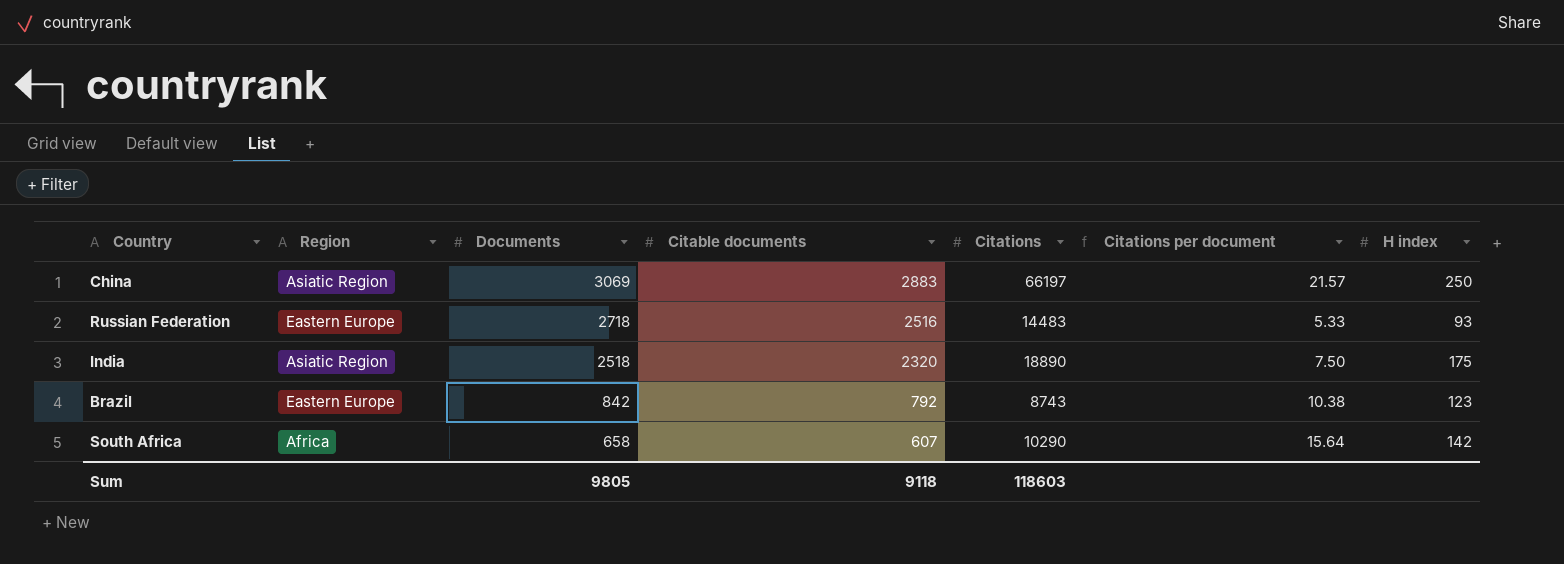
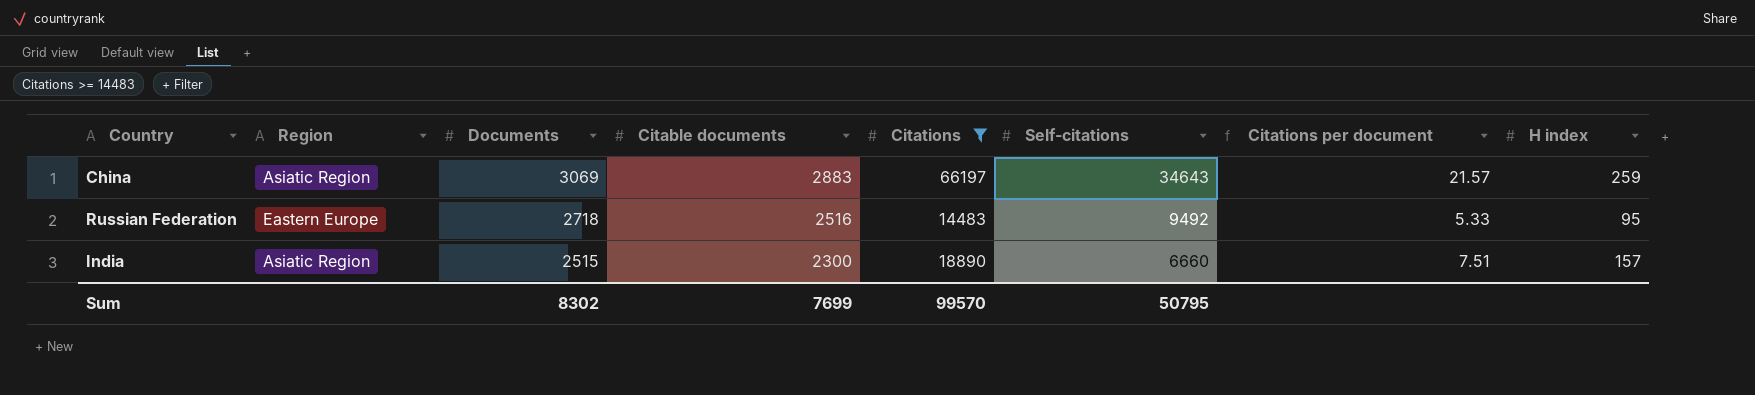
filter: none -> Citations >= 14483
column Self-citations | position: none -> 6
China | H index: 250 -> 259
Russian Federation | H index: 93 -> 95
India | Documents: 2518 -> 2515
India | Citable documents: 2320 -> 2300
India | Citations per document: 7.50 -> 7.51
India | H index: 175 -> 157
Sum | Documents: 9805 -> 8302
Sum | Citable documents: 9118 -> 7699
Sum | Citations: 118603 -> 99570

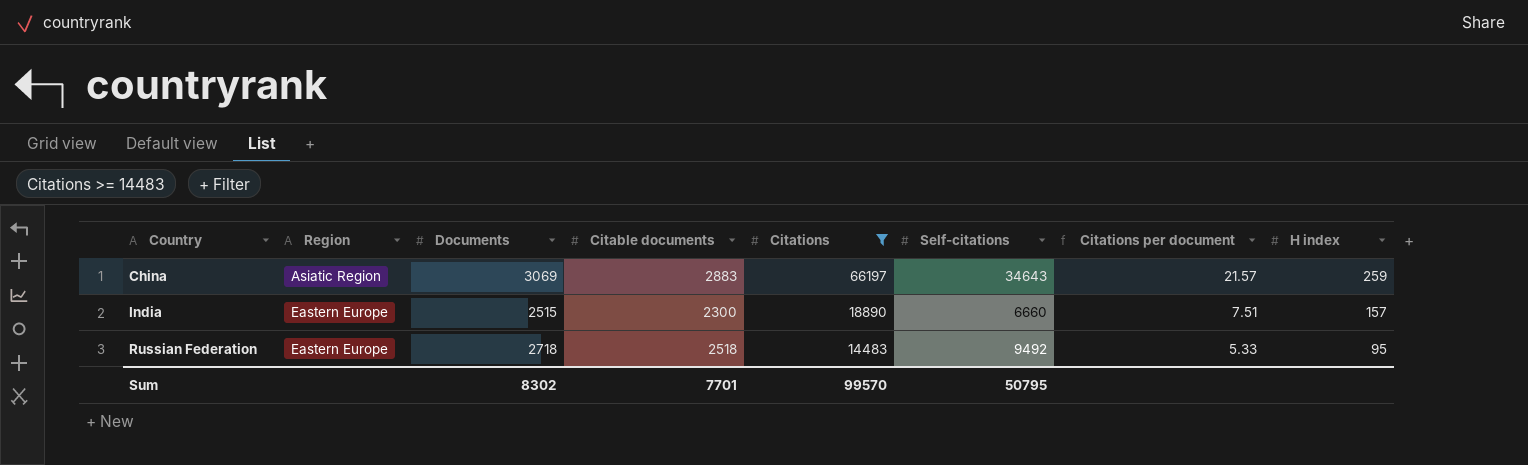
row order: Documents descending -> Country ascending
India | Region: Asiatic Region -> Eastern Europe
Russian Federation | Citable documents: 2516 -> 2518
Sum | Citable documents: 7699 -> 7701

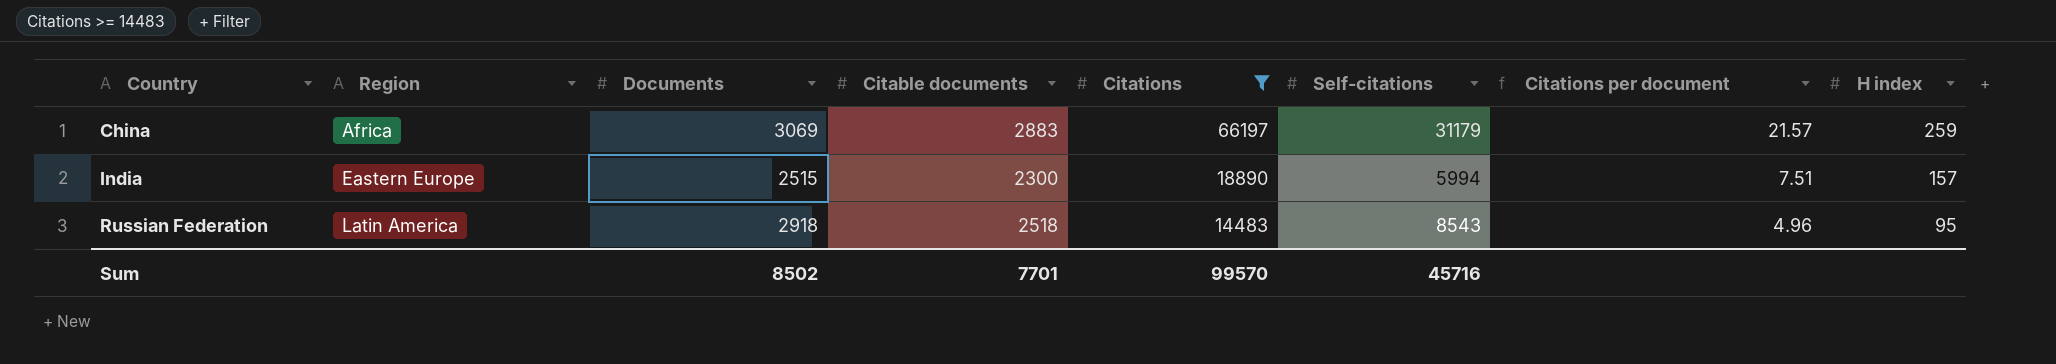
China | Region: Asiatic Region -> Africa
China | Self-citations: 34643 -> 31179
India | Self-citations: 6660 -> 5994
Russian Federation | Region: Eastern Europe -> Latin America
Russian Federation | Documents: 2718 -> 2918
Russian Federation | Self-citations: 9492 -> 8543
Russian Federation | Citations per document: 5.33 -> 4.96
Sum | Documents: 8302 -> 8502
Sum | Self-citations: 50795 -> 45716

